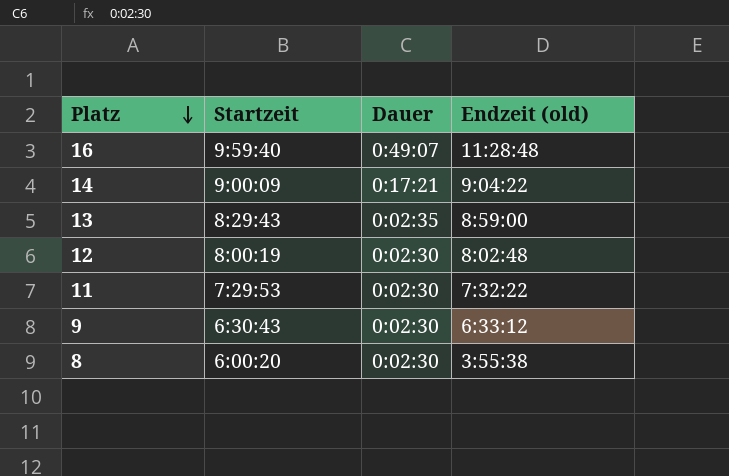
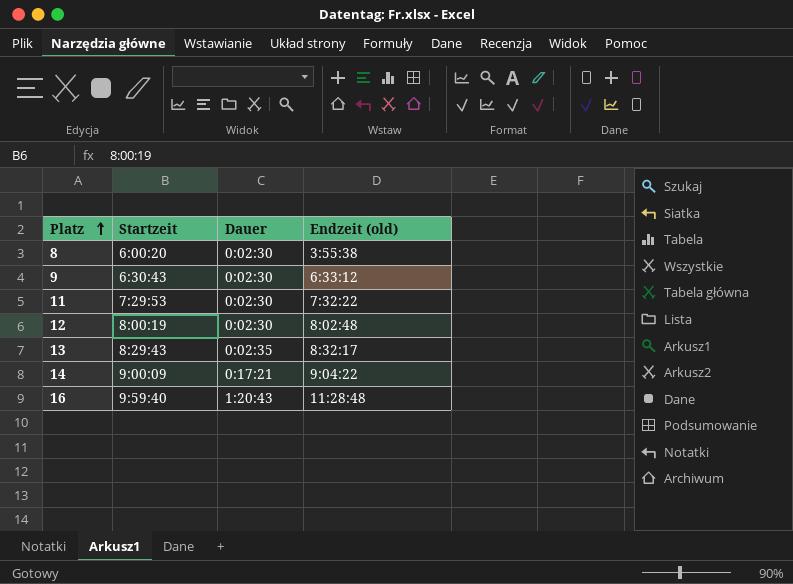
row order: Platz descending -> Platz ascending
13 | Endzeit (old): 8:59:00 -> 8:32:17
16 | Dauer: 0:49:07 -> 1:20:43

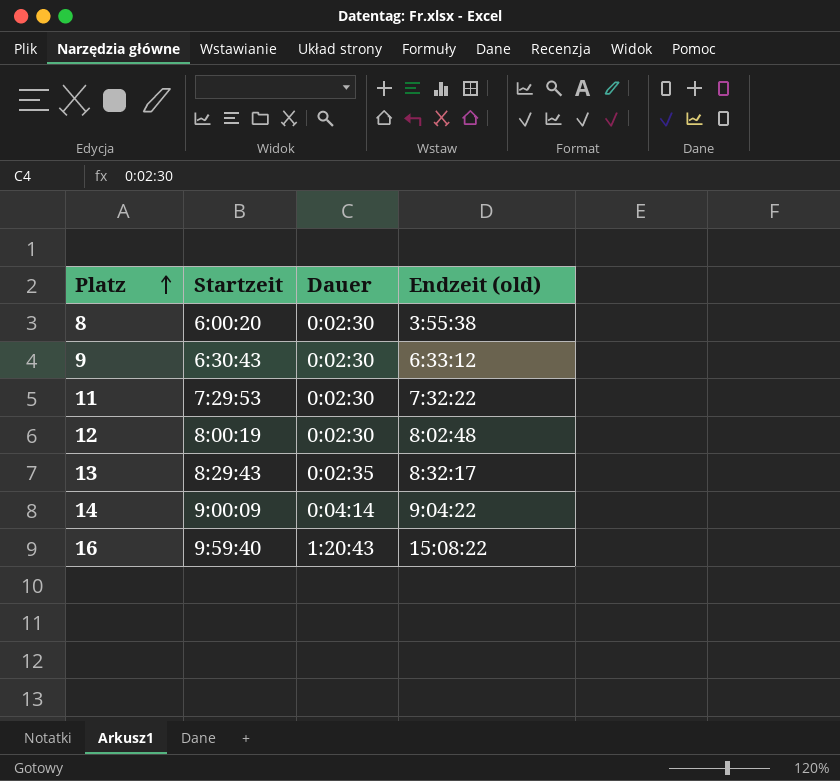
14 | Dauer: 0:17:21 -> 0:04:14
16 | Endzeit (old): 11:28:48 -> 15:08:22

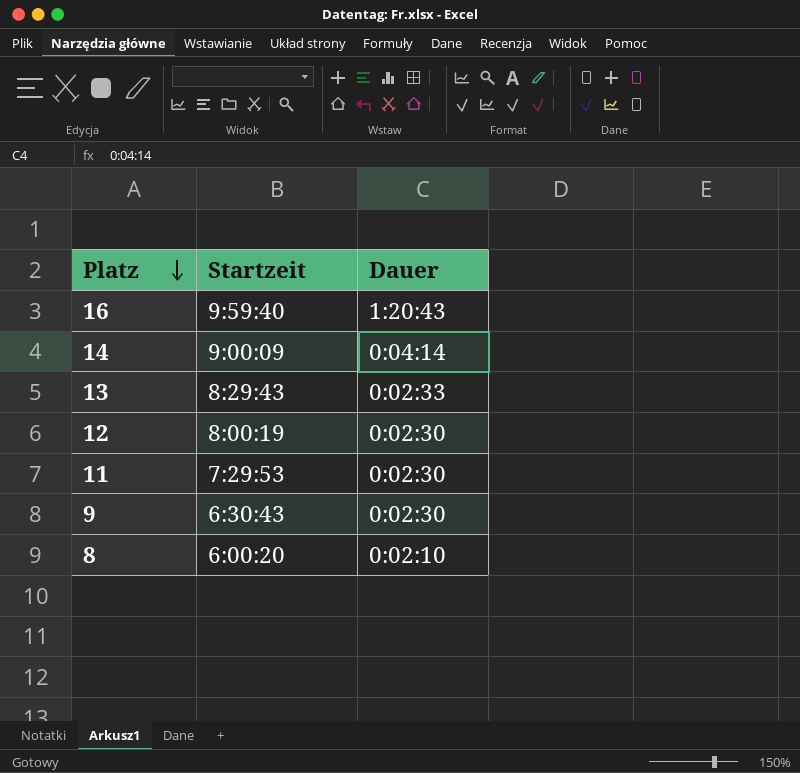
row order: Platz ascending -> Platz descending
column Endzeit (old) | position: 4 -> none
13 | Dauer: 0:02:35 -> 0:02:33
8 | Dauer: 0:02:30 -> 0:02:10

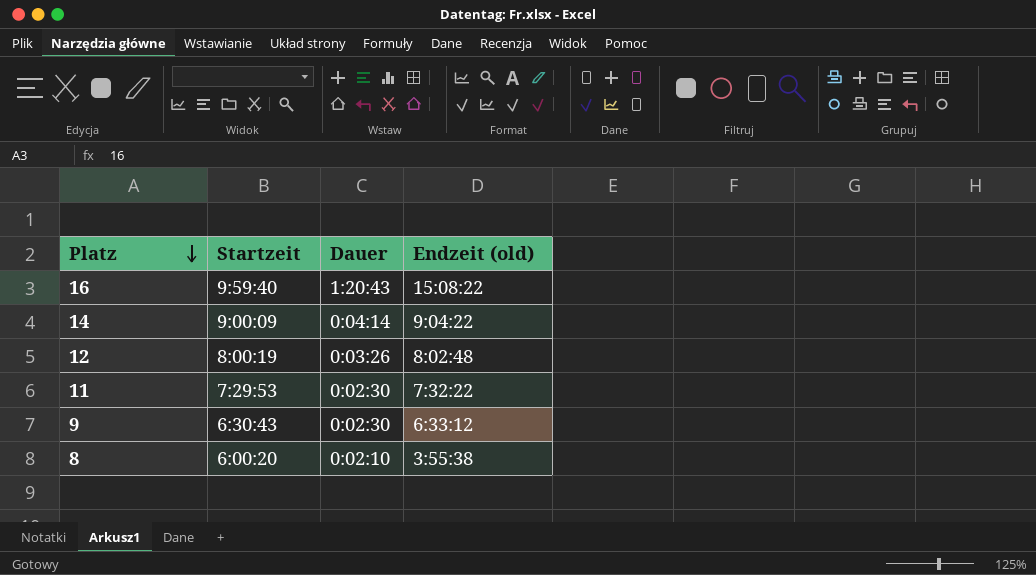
column Endzeit (old) | position: none -> 4
row 13: 8:29:43 | 0:02:33 -> none
12 | Dauer: 0:02:30 -> 0:03:26

